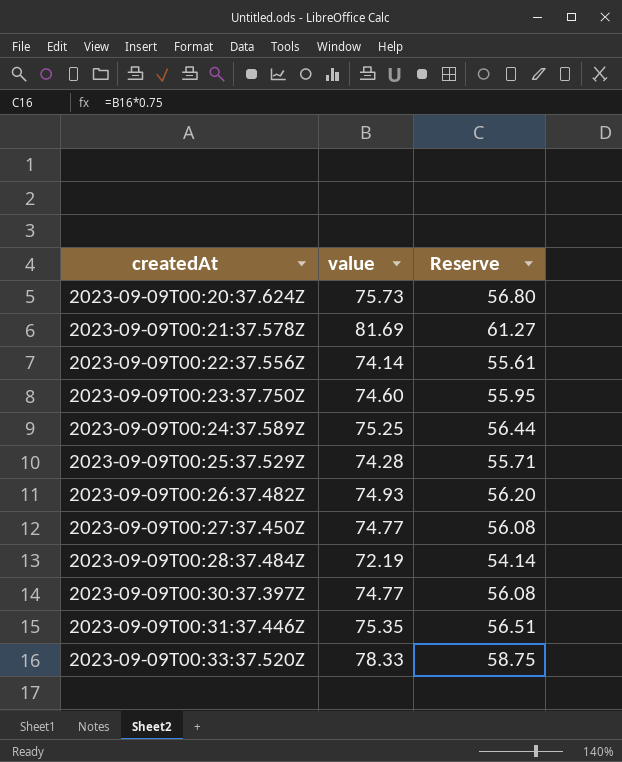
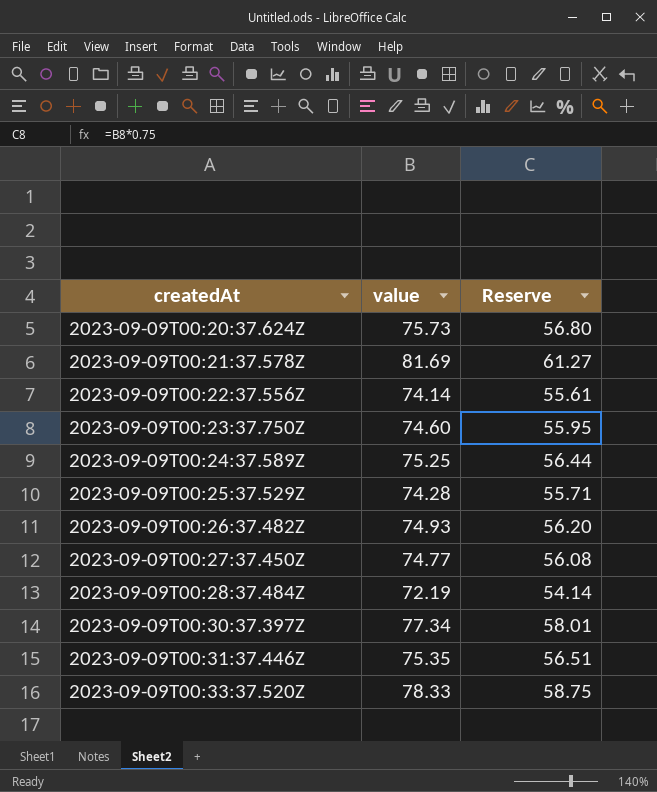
2023-09-09T00:30:37.397Z | value: 74.77 -> 77.34
2023-09-09T00:30:37.397Z | Reserve: 56.08 -> 58.01

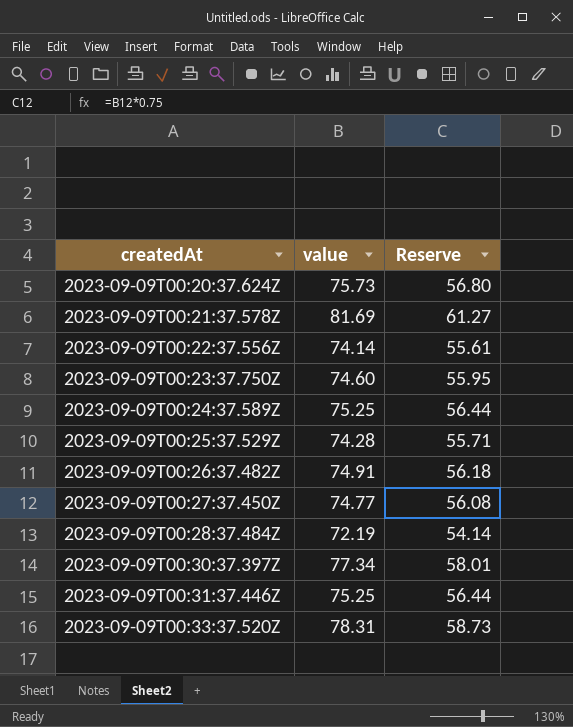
2023-09-09T00:26:37.482Z | value: 74.93 -> 74.91
2023-09-09T00:26:37.482Z | Reserve: 56.20 -> 56.18
2023-09-09T00:31:37.446Z | value: 75.35 -> 75.25
2023-09-09T00:31:37.446Z | Reserve: 56.51 -> 56.44
2023-09-09T00:33:37.520Z | value: 78.33 -> 78.31
2023-09-09T00:33:37.520Z | Reserve: 58.75 -> 58.73

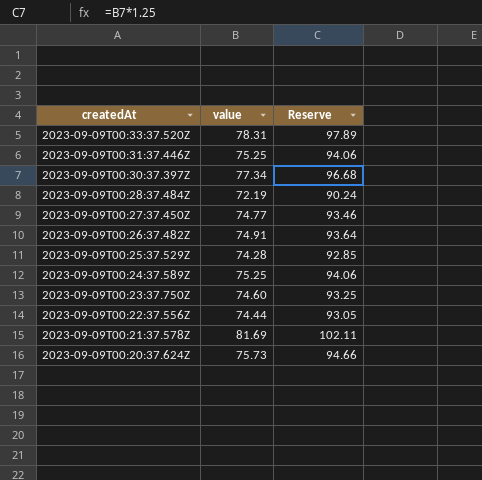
row order: createdAt ascending -> createdAt descending
column Reserve | formula: [value] * 0.75 -> [value] * 1.25
2023-09-09T00:22:37.556Z | value: 74.14 -> 74.44

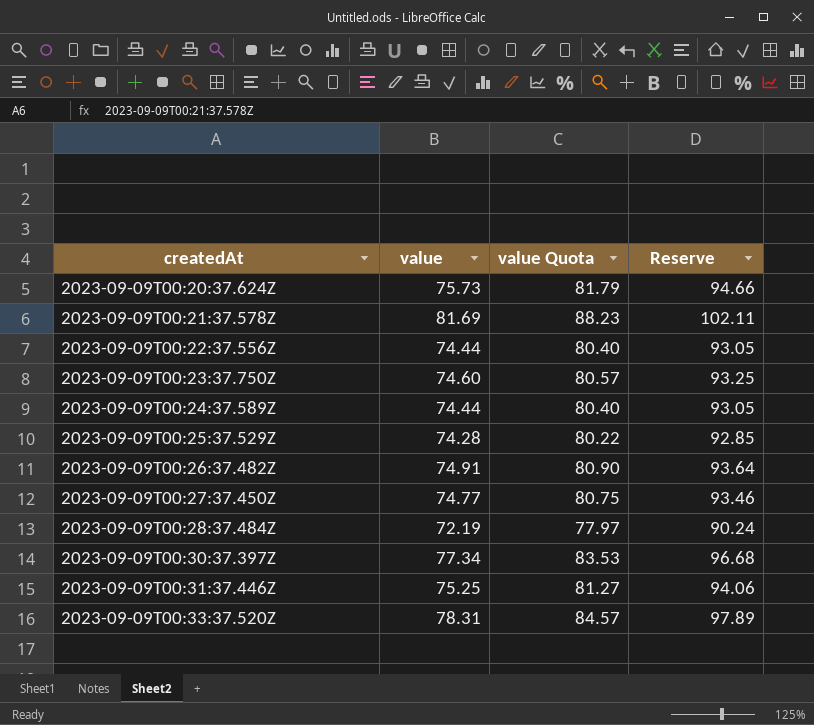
row order: createdAt descending -> createdAt ascending
column value Quota | formula: none -> [value] * 1.08
2023-09-09T00:24:37.589Z | value: 75.25 -> 74.44
2023-09-09T00:24:37.589Z | Reserve: 94.06 -> 93.05

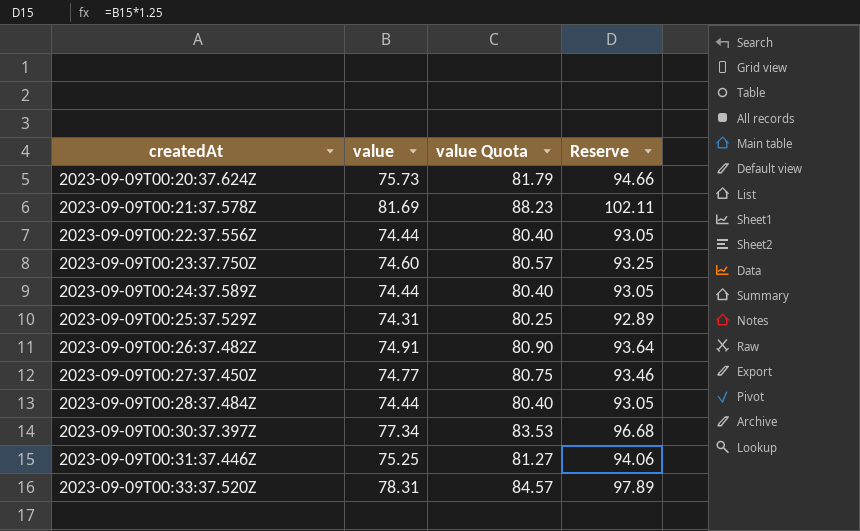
2023-09-09T00:25:37.529Z | value: 74.28 -> 74.31
2023-09-09T00:25:37.529Z | value Quota: 80.22 -> 80.25
2023-09-09T00:25:37.529Z | Reserve: 92.85 -> 92.89
2023-09-09T00:28:37.484Z | value: 72.19 -> 74.44
2023-09-09T00:28:37.484Z | value Quota: 77.97 -> 80.40
2023-09-09T00:28:37.484Z | Reserve: 90.24 -> 93.05

